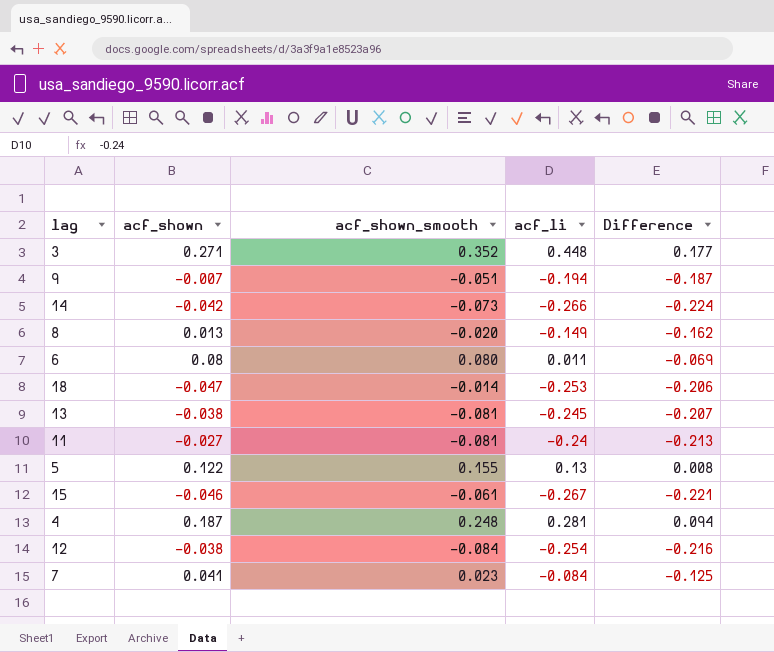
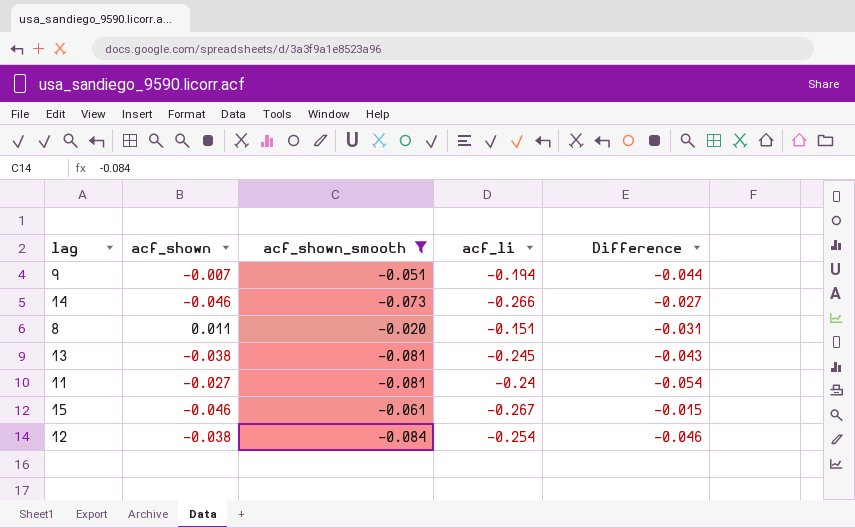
filter: none -> acf_shown_smooth <= -0.020
column Difference | formula: [acf_li] - [acf_shown] -> [acf_shown_smooth] - [acf_shown]
14 | acf_shown: -0.042 -> -0.046
8 | acf_shown: 0.013 -> 0.011
8 | acf_li: -0.149 -> -0.151

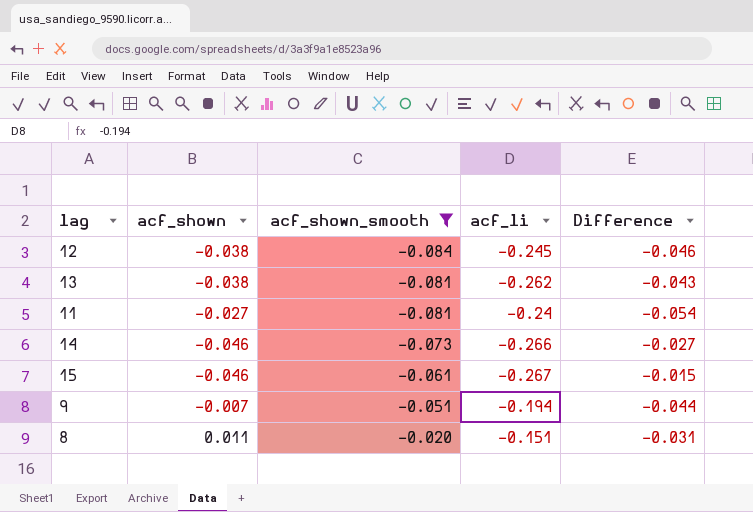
row order: none -> acf_shown_smooth ascending
12 | acf_li: -0.254 -> -0.245
13 | acf_li: -0.245 -> -0.262

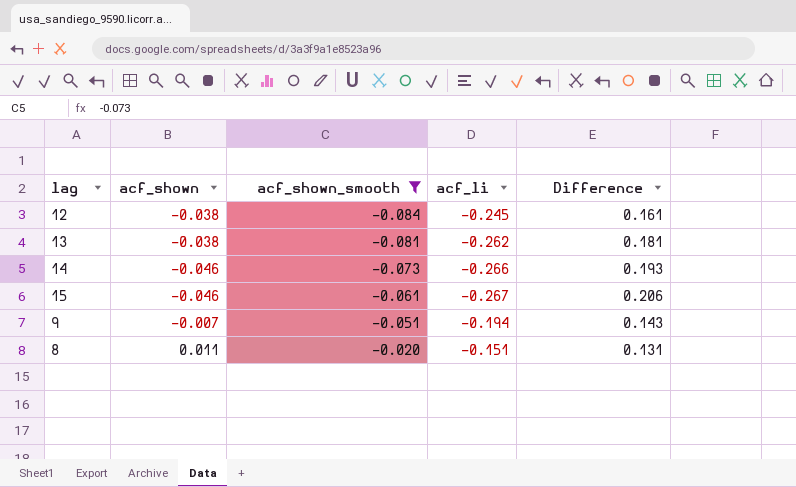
column Difference | formula: [acf_shown_smooth] - [acf_shown] -> [acf_shown_smooth] - [acf_li]
row 11: -0.027 | -0.081 | -0.24 | -0.054 -> none

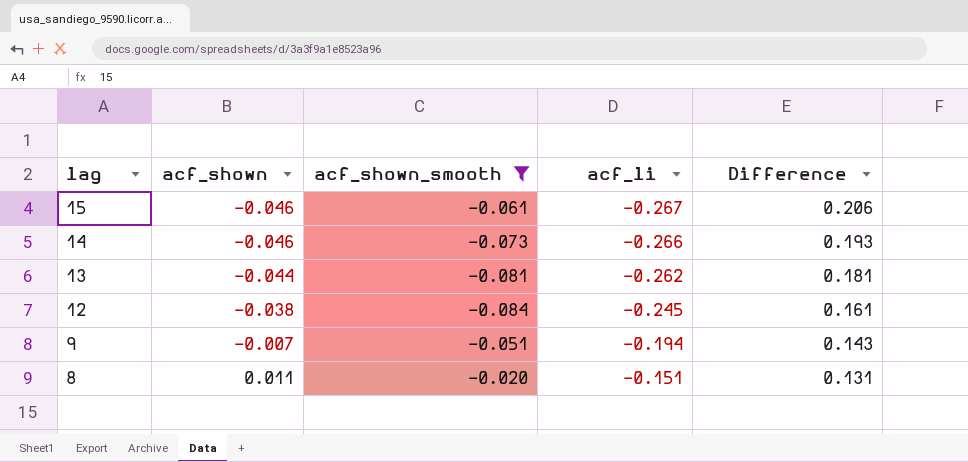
row order: acf_shown_smooth ascending -> lag descending
13 | acf_shown: -0.038 -> -0.044

